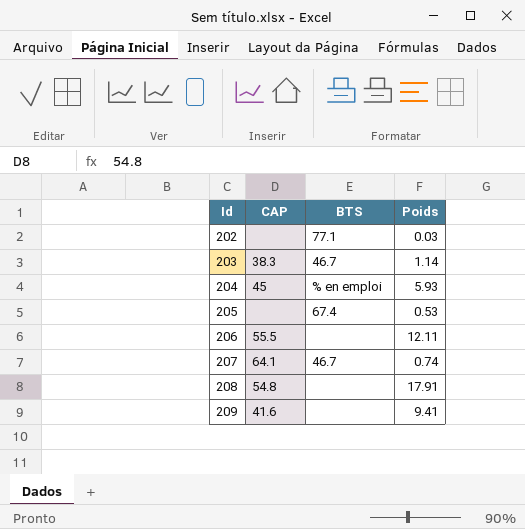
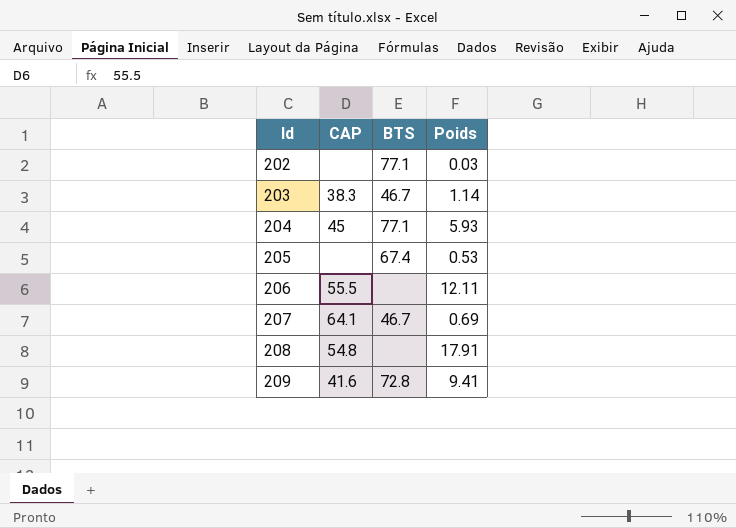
204 | BTS: % en emploi -> 77.1
207 | Poids: 0.74 -> 0.69
209 | BTS: none -> 72.8

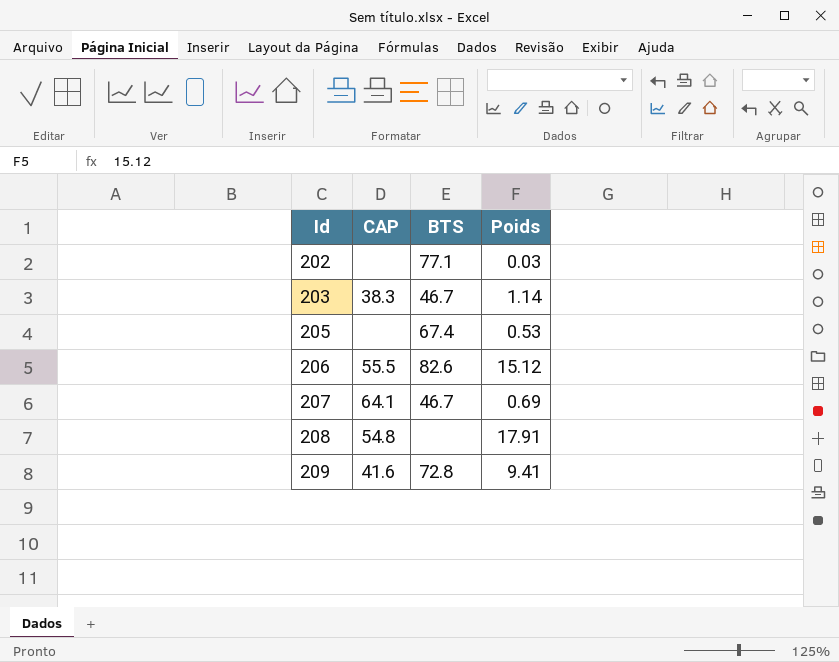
row 204: 45 | 77.1 | 5.93 -> none
206 | BTS: none -> 82.6
206 | Poids: 12.11 -> 15.12

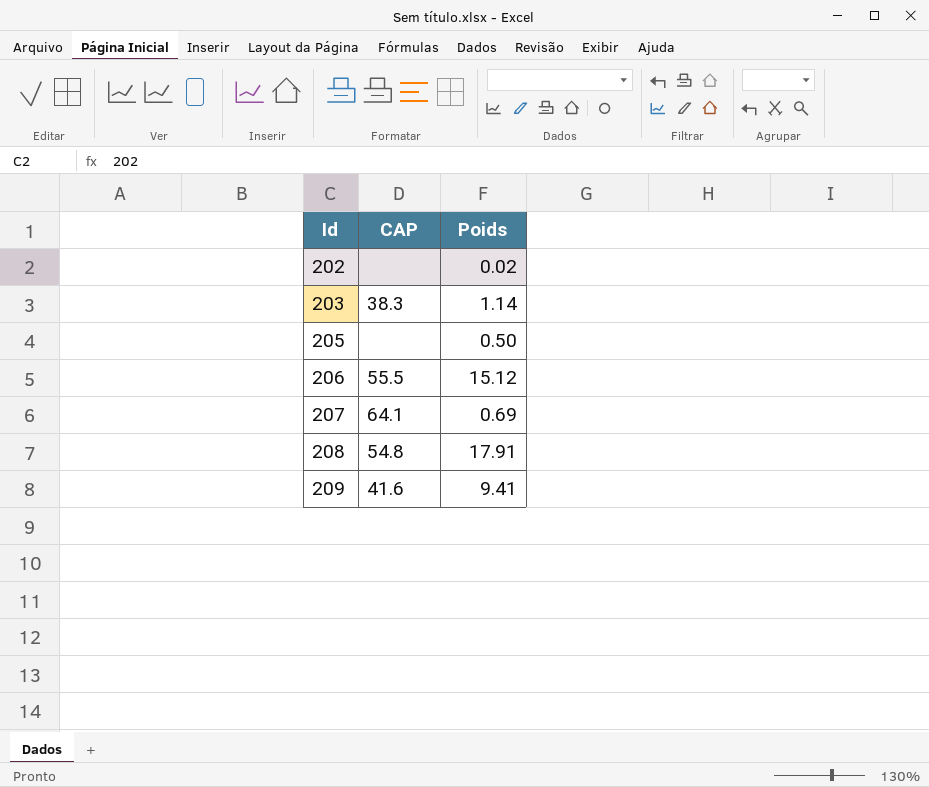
column BTS | position: 3 -> none
202 | Poids: 0.03 -> 0.02
205 | Poids: 0.53 -> 0.50

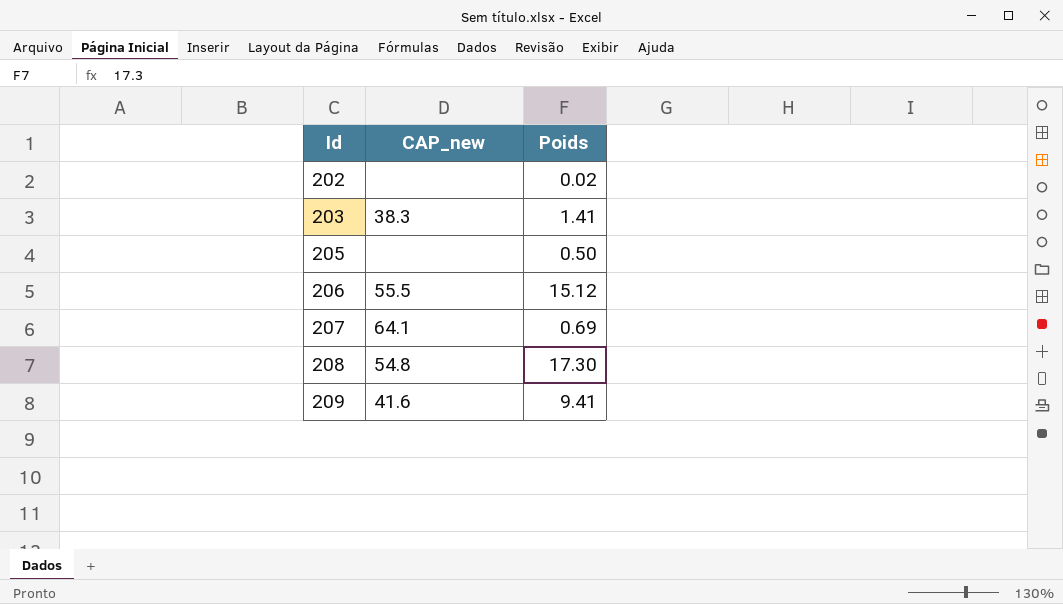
column name: CAP -> CAP_new
203 | Poids: 1.14 -> 1.41
208 | Poids: 17.91 -> 17.30

